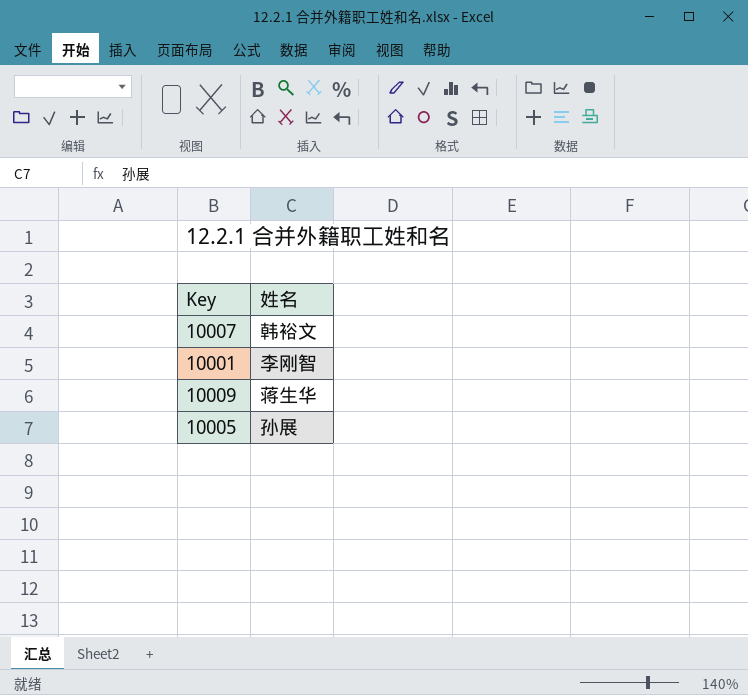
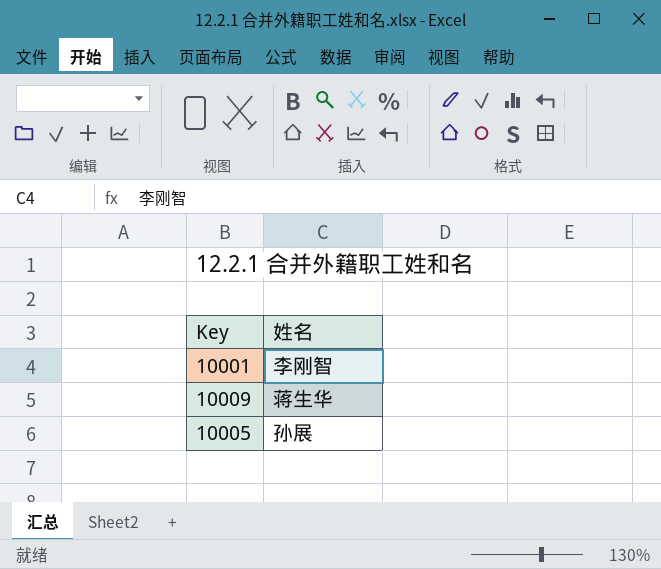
row 10007: 韩裕文 -> none

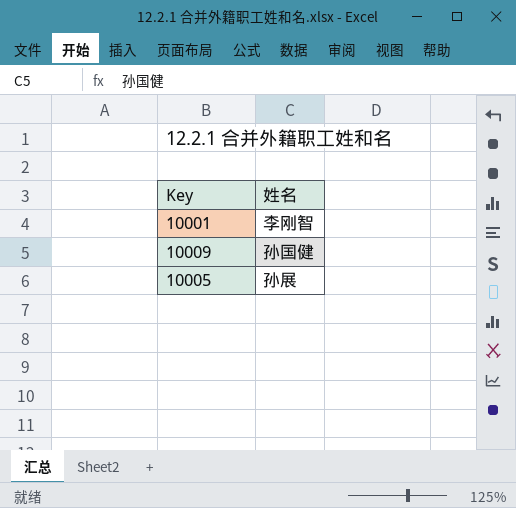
10009 | 姓名: 蒋生华 -> 孙国健

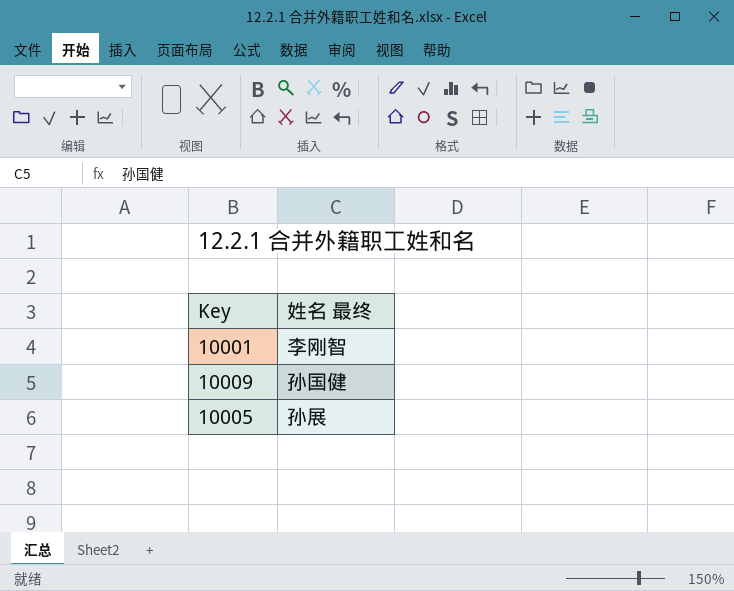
column name: 姓名 -> 姓名 最终

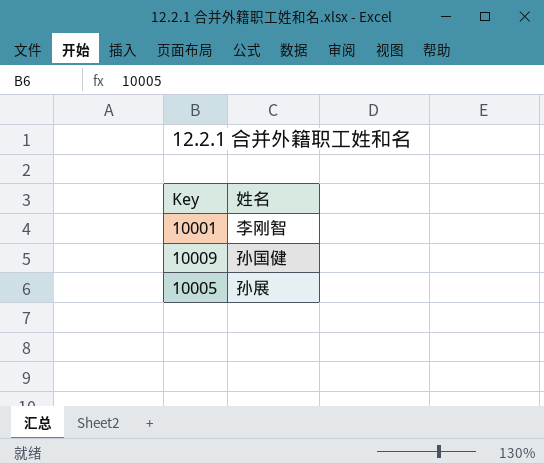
column name: 姓名 最终 -> 姓名

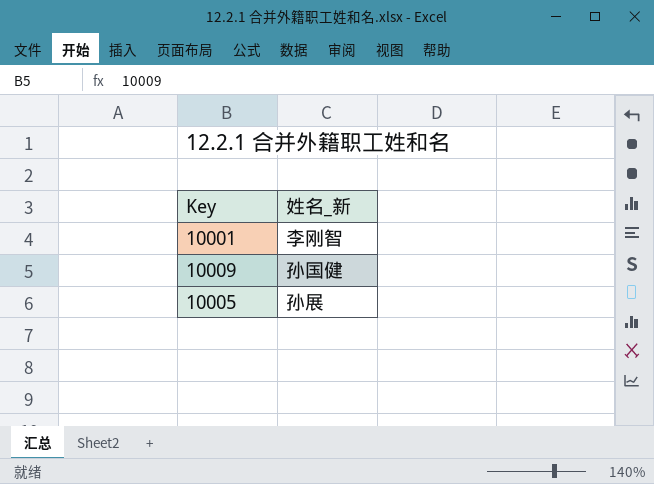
column name: 姓名 -> 姓名_新

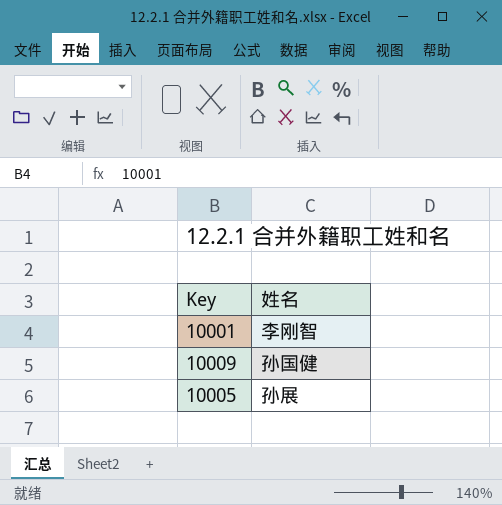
column name: 姓名_新 -> 姓名

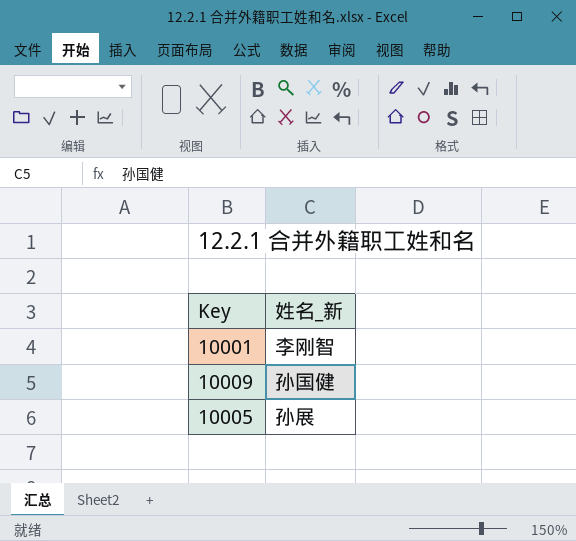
column name: 姓名 -> 姓名_新

